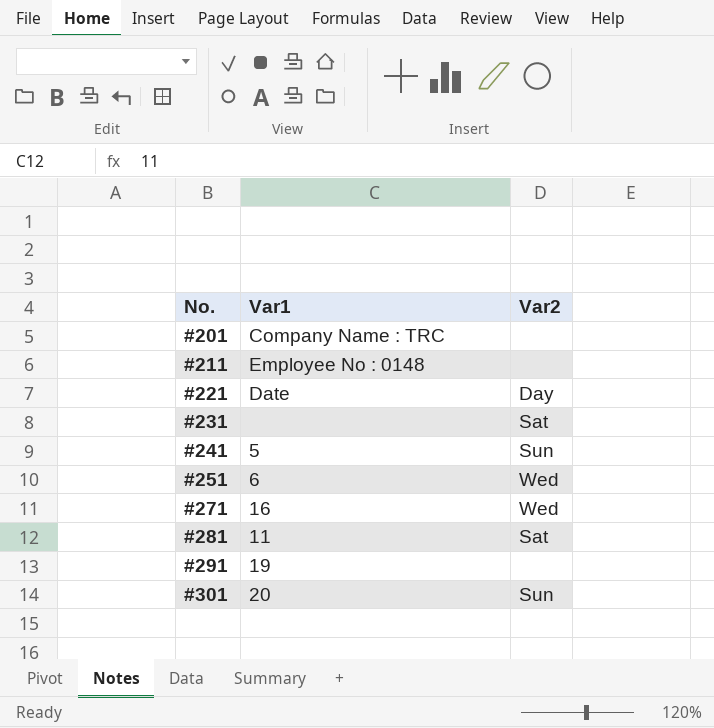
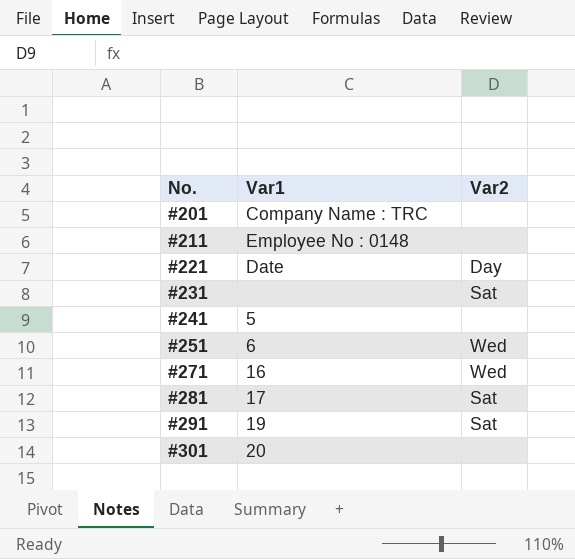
#241 | Var2: Sun -> none
#281 | Var1: 11 -> 17
#291 | Var2: none -> Sat
#301 | Var2: Sun -> none

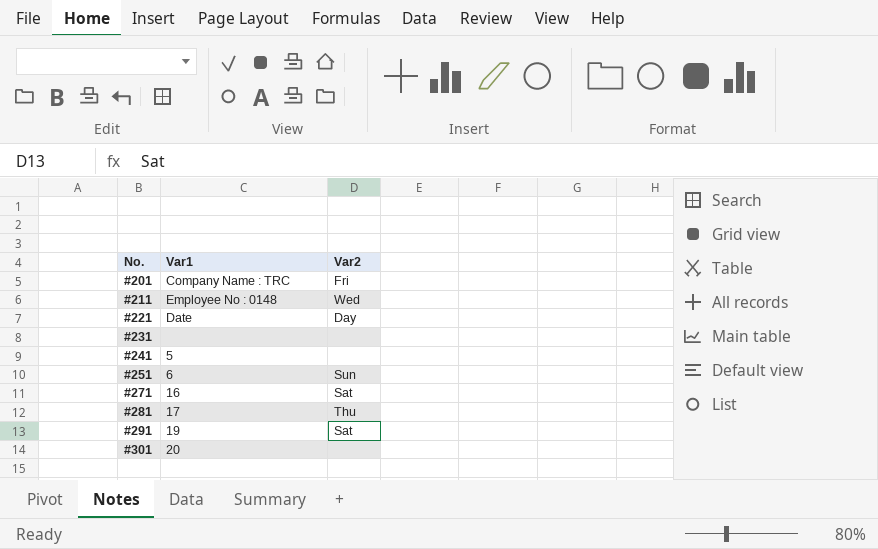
#201 | Var2: none -> Fri
#211 | Var2: none -> Wed
#231 | Var2: Sat -> none
#251 | Var2: Wed -> Sun
#271 | Var2: Wed -> Sat
#281 | Var2: Sat -> Thu

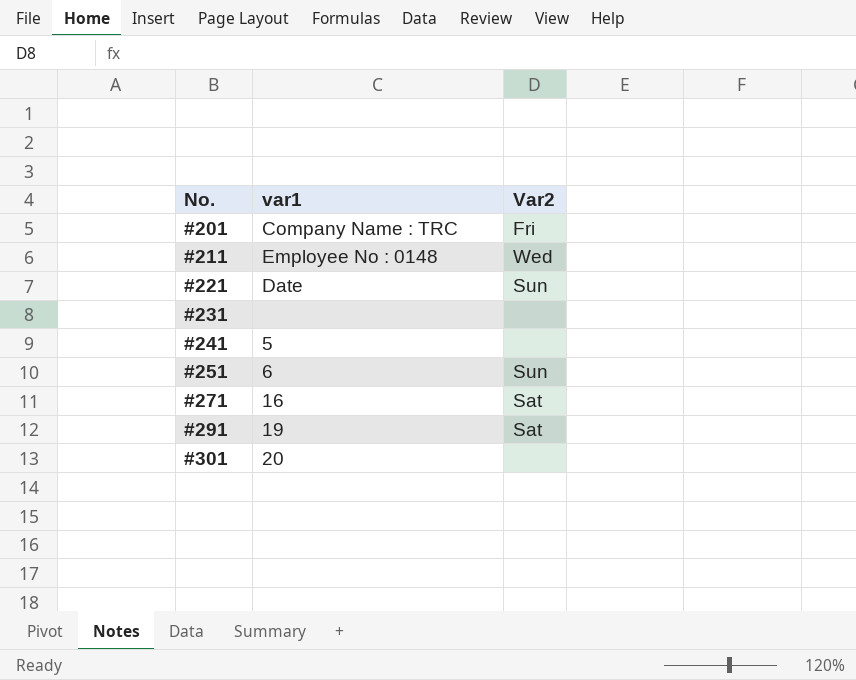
column name: Var1 -> var1
row #281: 17 | Thu -> none
#221 | Var2: Day -> Sun

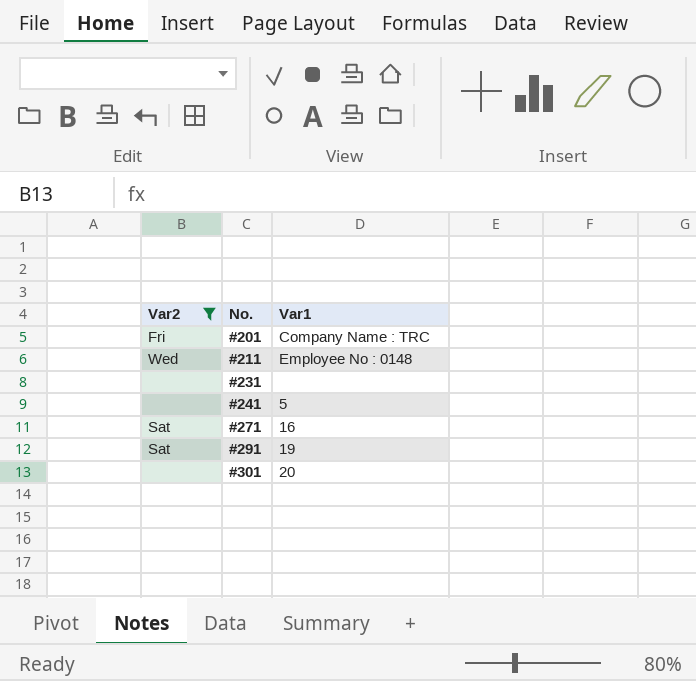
filter: none -> Var2 != Sun
column Var2 | position: 3 -> 1
column name: var1 -> Var1

